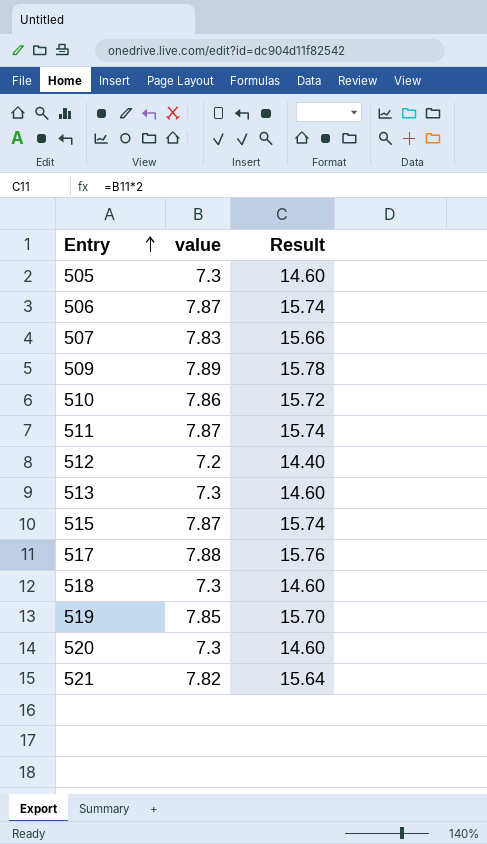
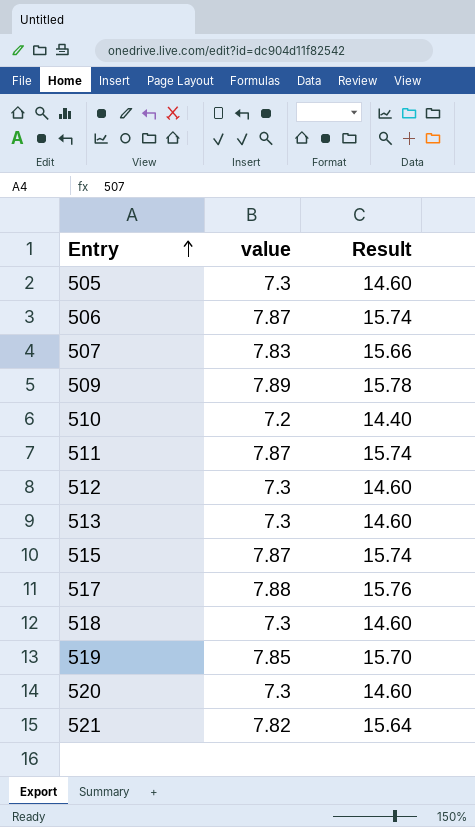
510 | value: 7.86 -> 7.2
510 | Result: 15.72 -> 14.40
512 | value: 7.2 -> 7.3
512 | Result: 14.40 -> 14.60

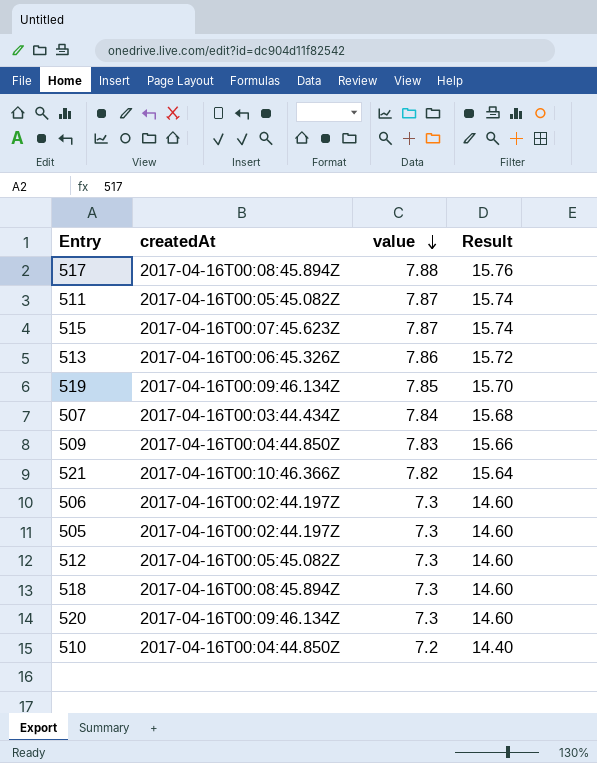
row order: Entry ascending -> value descending
column createdAt | position: none -> 2
513 | value: 7.3 -> 7.86
513 | Result: 14.60 -> 15.72
507 | value: 7.83 -> 7.84
507 | Result: 15.66 -> 15.68
509 | value: 7.89 -> 7.83
509 | Result: 15.78 -> 15.66
506 | value: 7.87 -> 7.3
506 | Result: 15.74 -> 14.60

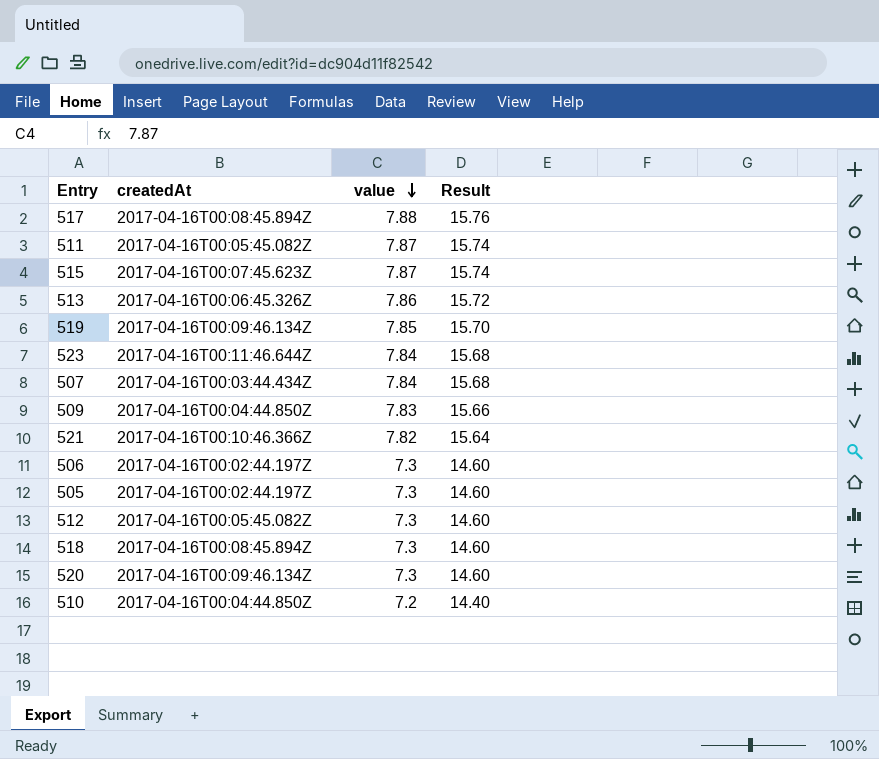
row 523: none -> 2017-04-16T00:11:46.644Z | 7.84 | 15.68

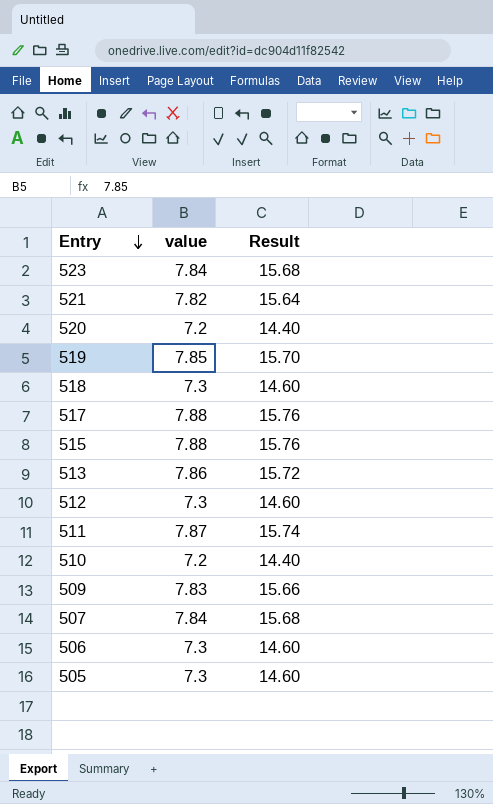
row order: value descending -> Entry descending
column createdAt | position: 2 -> none
520 | value: 7.3 -> 7.2
520 | Result: 14.60 -> 14.40
515 | value: 7.87 -> 7.88
515 | Result: 15.74 -> 15.76

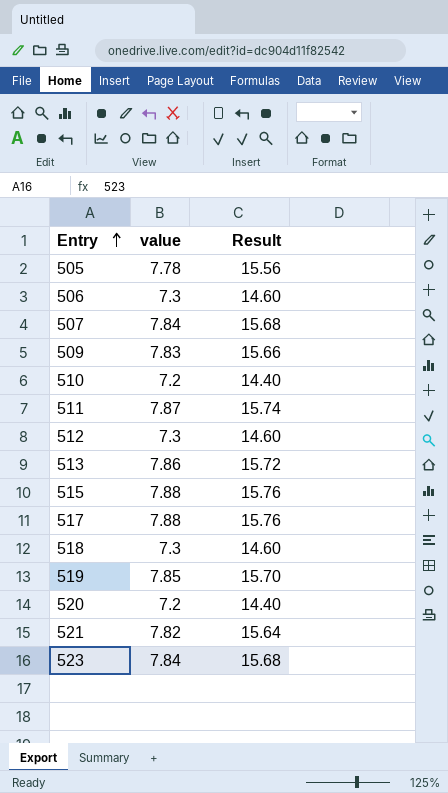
row order: Entry descending -> Entry ascending
505 | value: 7.3 -> 7.78
505 | Result: 14.60 -> 15.56

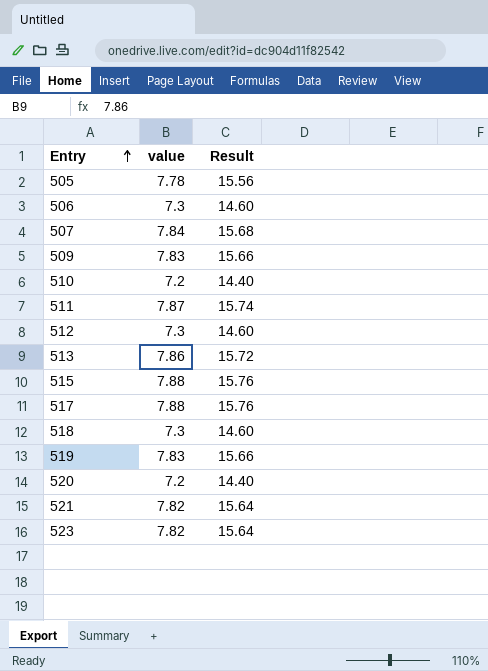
519 | value: 7.85 -> 7.83
519 | Result: 15.70 -> 15.66
523 | value: 7.84 -> 7.82
523 | Result: 15.68 -> 15.64

